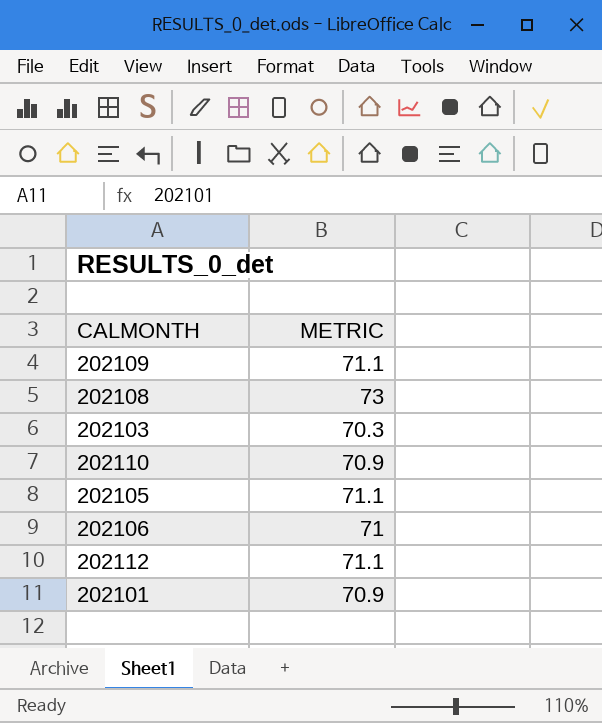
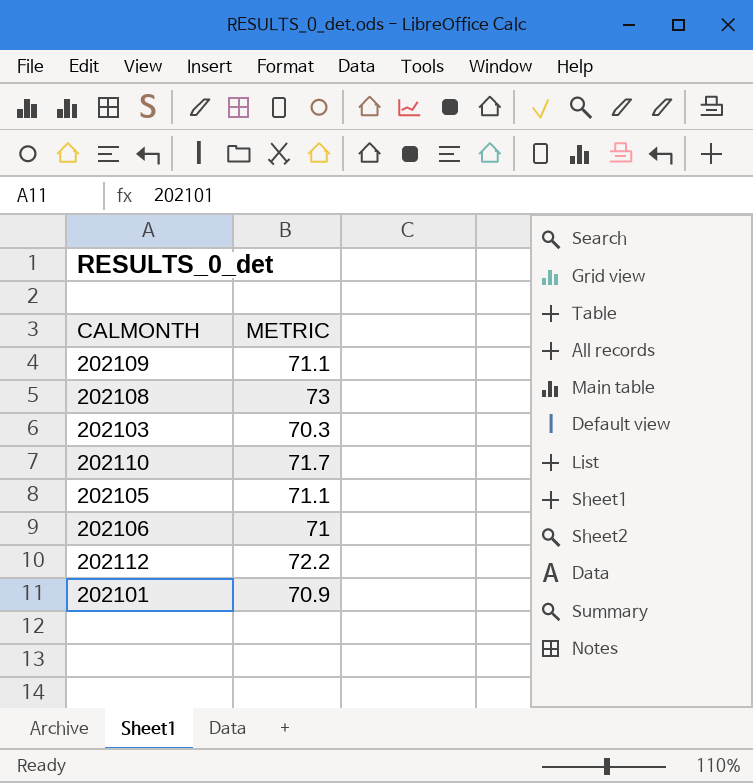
202110 | METRIC: 70.9 -> 71.7
202112 | METRIC: 71.1 -> 72.2

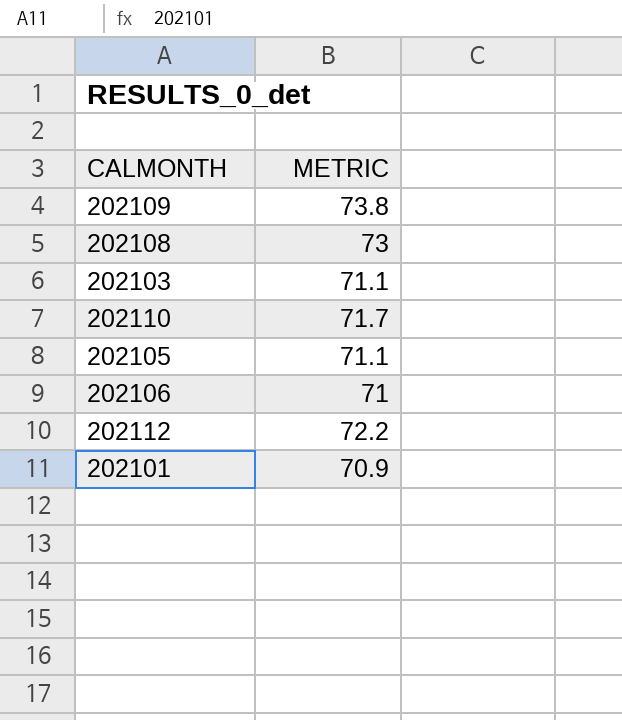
202109 | METRIC: 71.1 -> 73.8
202103 | METRIC: 70.3 -> 71.1

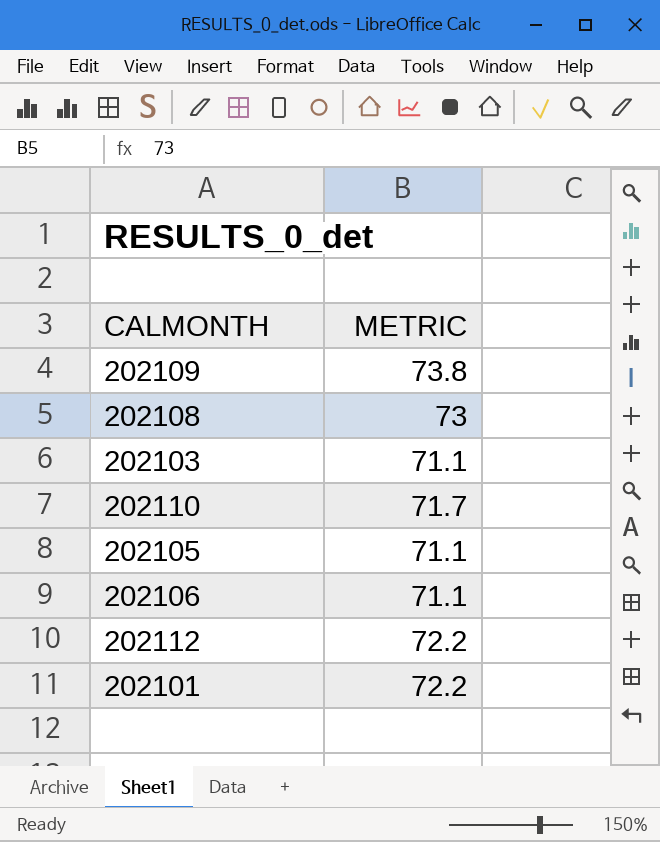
202106 | METRIC: 71 -> 71.1
202101 | METRIC: 70.9 -> 72.2

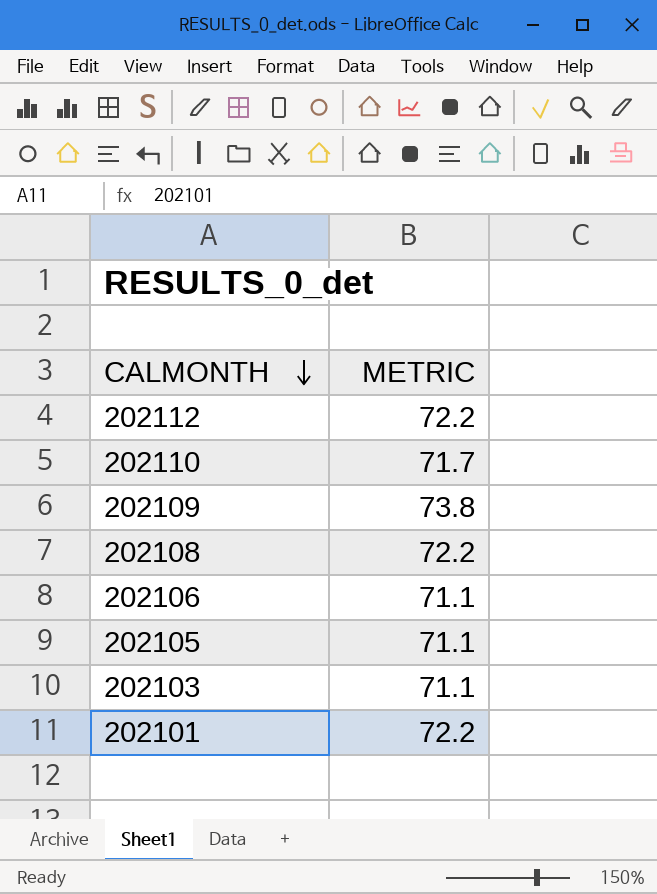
row order: none -> CALMONTH descending
202108 | METRIC: 73 -> 72.2

